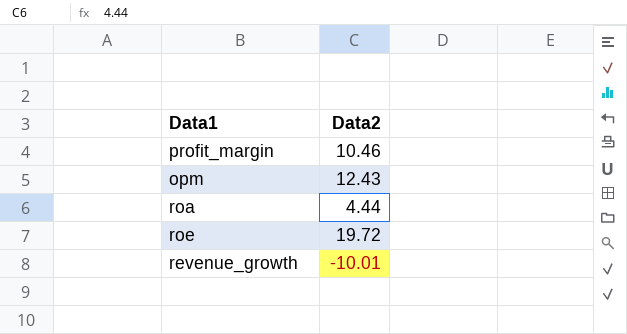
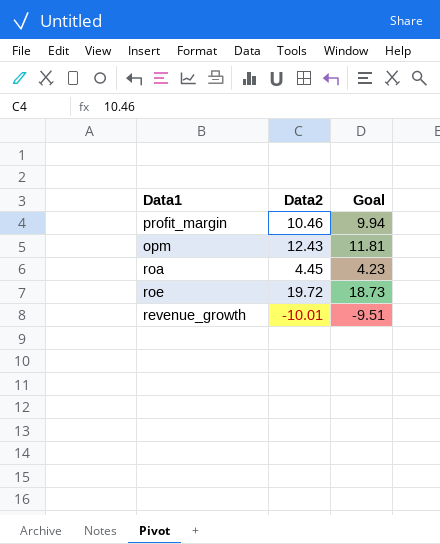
column Goal | formula: none -> [Data2] * 0.95
roa | Data2: 4.44 -> 4.45

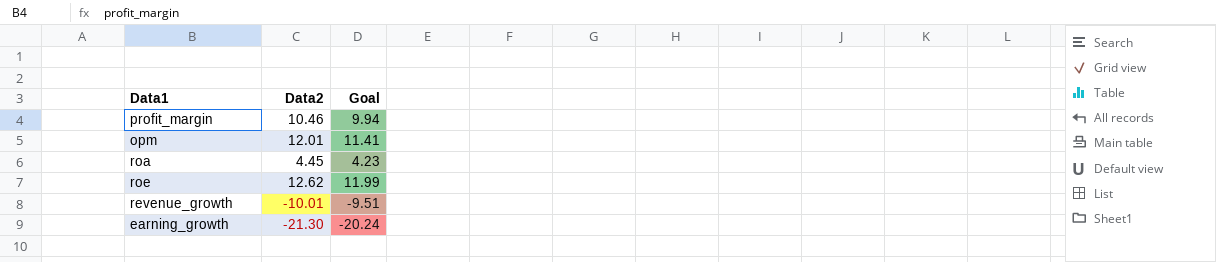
opm | Data2: 12.43 -> 12.01
opm | Goal: 11.81 -> 11.41
roe | Data2: 19.72 -> 12.62
roe | Goal: 18.73 -> 11.99
row earning_growth: none -> -21.30 | -20.24

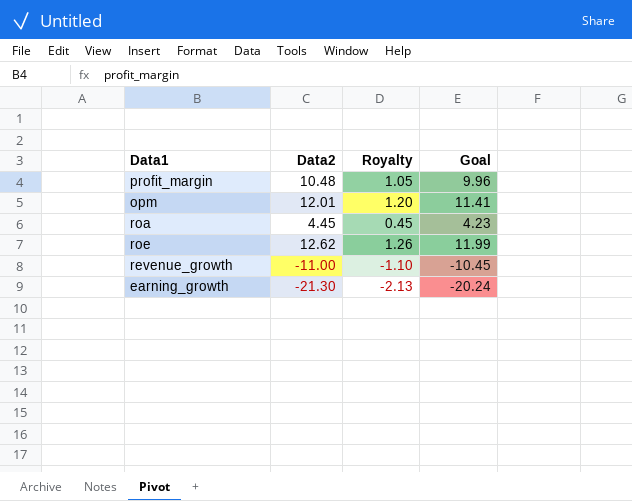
column Royalty | formula: none -> [Data2] * 0.1
profit_margin | Data2: 10.46 -> 10.48
profit_margin | Goal: 9.94 -> 9.96
revenue_growth | Data2: -10.01 -> -11.00
revenue_growth | Goal: -9.51 -> -10.45

